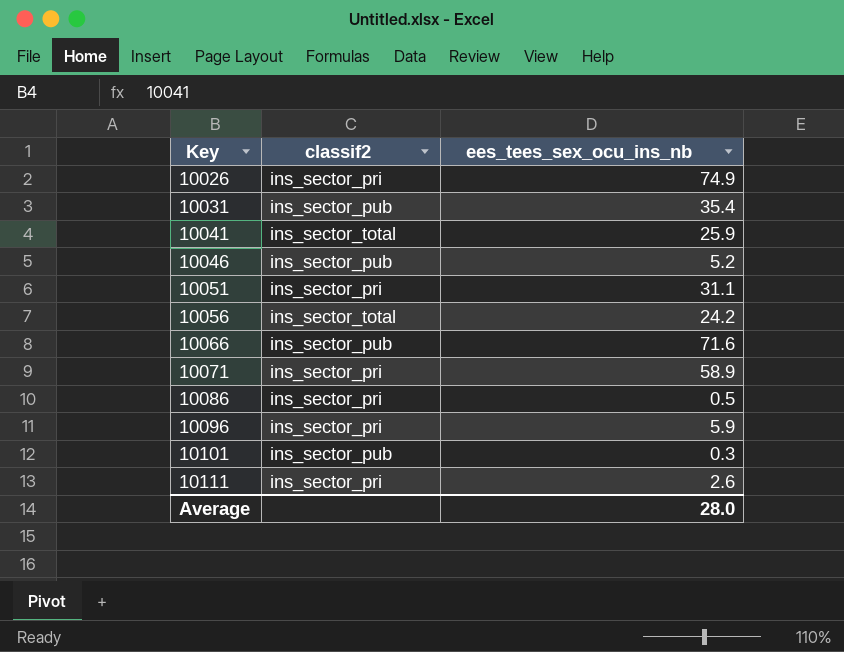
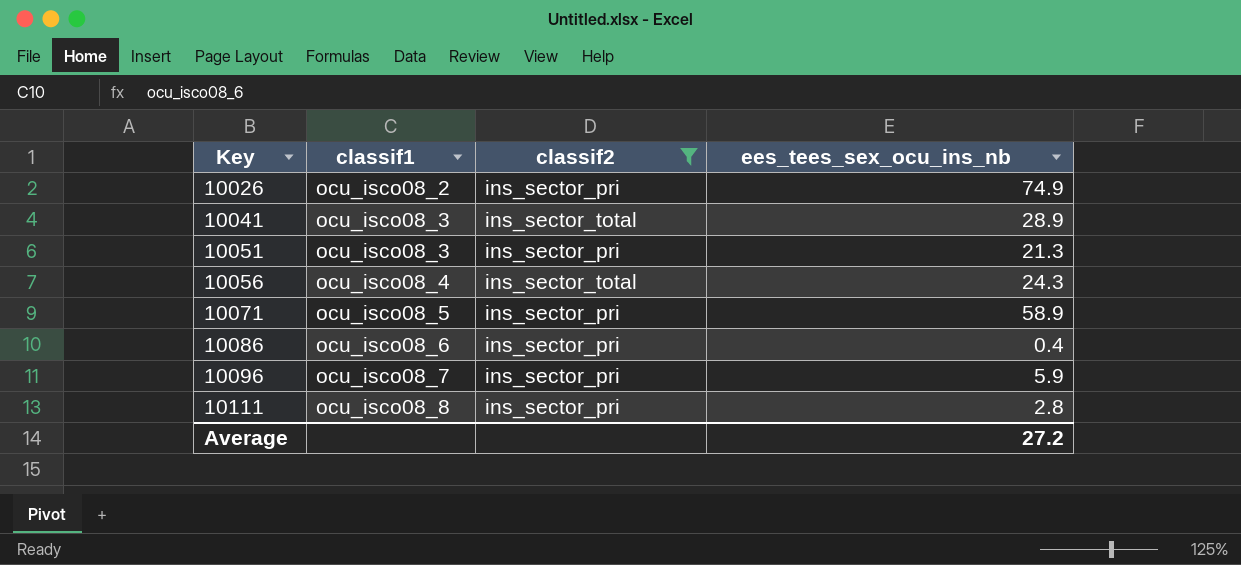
filter: none -> classif2 != ins_sector_pub
column classif1 | position: none -> 2
10041 | ees_tees_sex_ocu_ins_nb: 25.9 -> 28.9
10051 | ees_tees_sex_ocu_ins_nb: 31.1 -> 21.3
10056 | ees_tees_sex_ocu_ins_nb: 24.2 -> 24.3
10086 | ees_tees_sex_ocu_ins_nb: 0.5 -> 0.4
10111 | ees_tees_sex_ocu_ins_nb: 2.6 -> 2.8
Average | ees_tees_sex_ocu_ins_nb: 28.0 -> 27.2

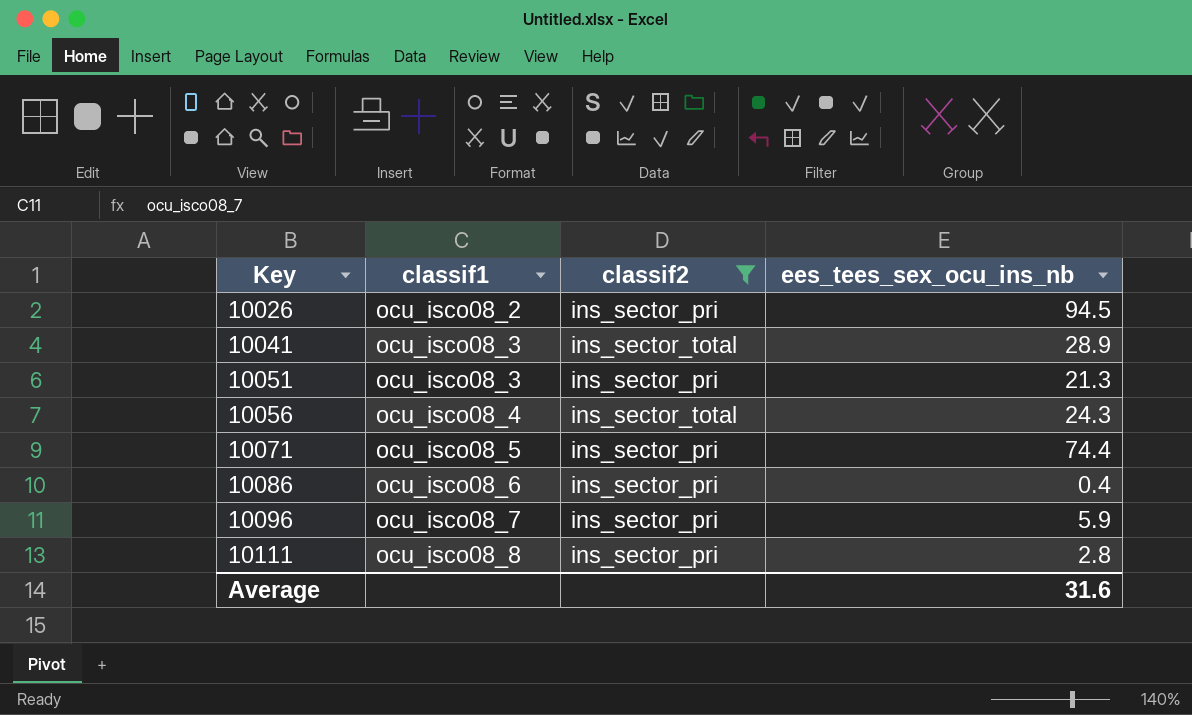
10026 | ees_tees_sex_ocu_ins_nb: 74.9 -> 94.5
10071 | ees_tees_sex_ocu_ins_nb: 58.9 -> 74.4
Average | ees_tees_sex_ocu_ins_nb: 27.2 -> 31.6

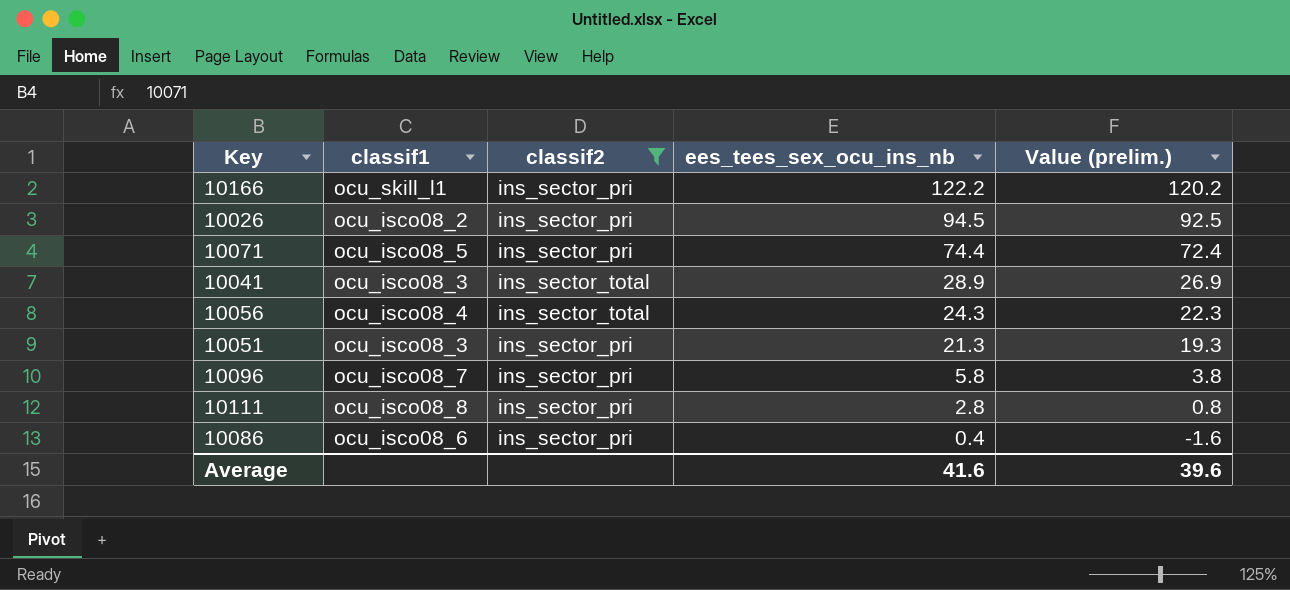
row order: Key ascending -> ees_tees_sex_ocu_ins_nb descending
column Value (prelim.) | formula: none -> [ees_tees_sex_ocu_ins_nb] - 2
row 10166: none -> ocu_skill_l1 | ins_sector_pri | 122.2 | 120.2
10096 | ees_tees_sex_ocu_ins_nb: 5.9 -> 5.8
Average | ees_tees_sex_ocu_ins_nb: 31.6 -> 41.6

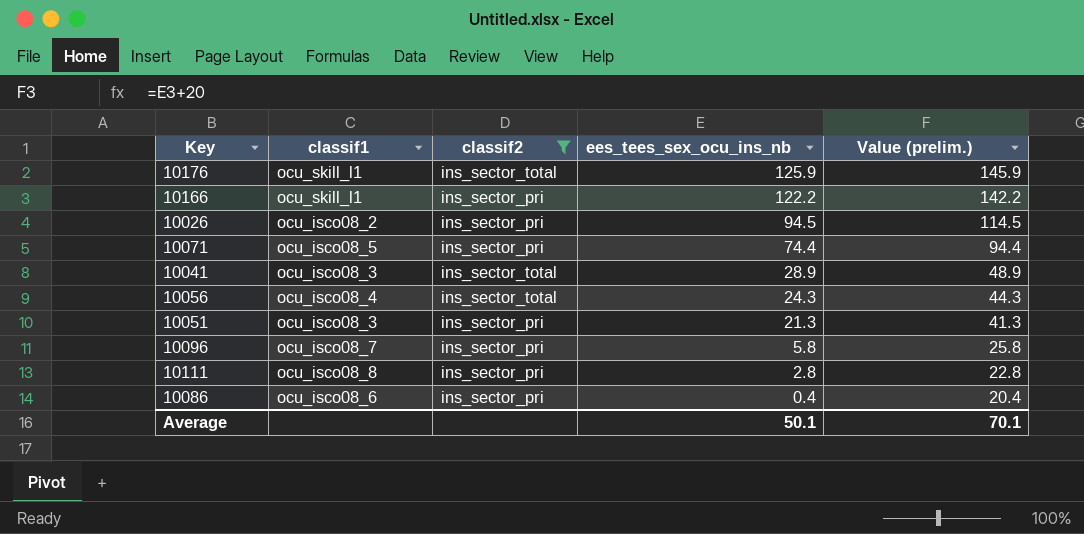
column Value (prelim.) | formula: [ees_tees_sex_ocu_ins_nb] - 2 -> [ees_tees_sex_ocu_ins_nb] + 20
row 10176: none -> ocu_skill_l1 | ins_sector_total | 125.9 | 145.9
Average | ees_tees_sex_ocu_ins_nb: 41.6 -> 50.1
Average | Value (prelim.): 39.6 -> 70.1

